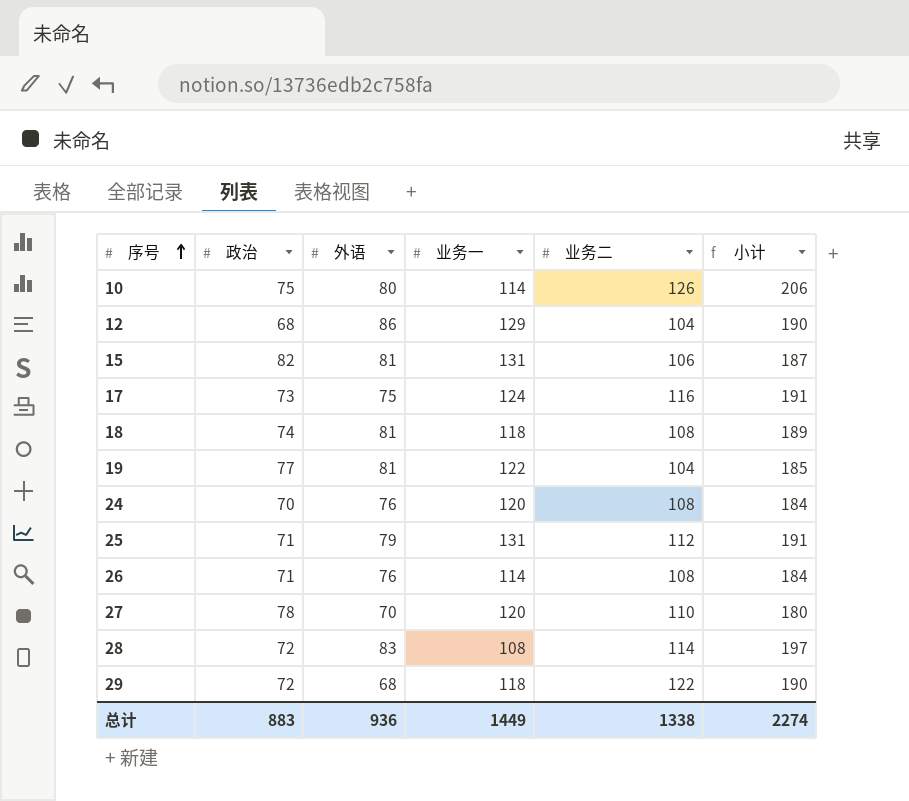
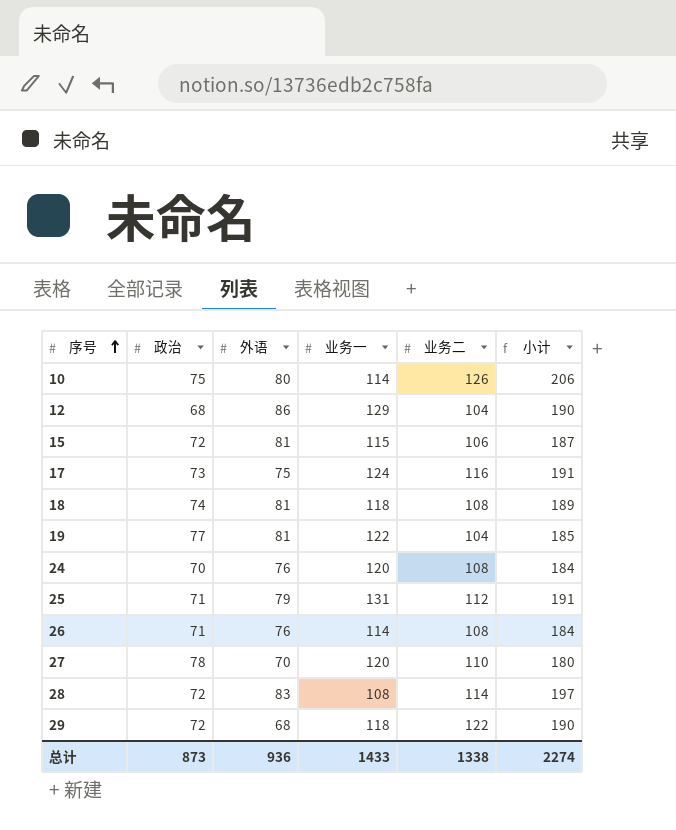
15 | 政治: 82 -> 72
15 | 业务一: 131 -> 115
总计 | 政治: 883 -> 873
总计 | 业务一: 1449 -> 1433

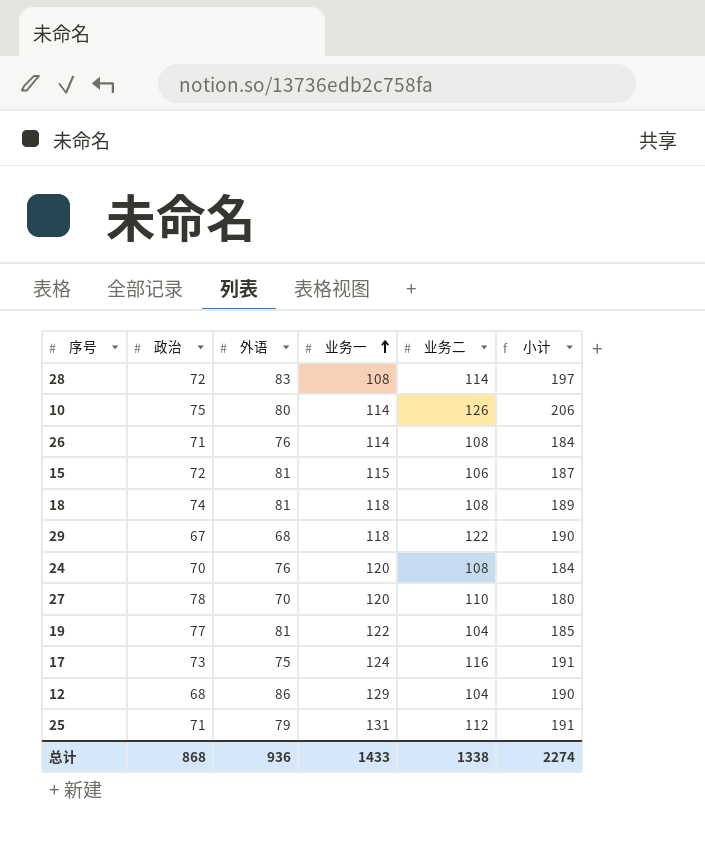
row order: 序号 ascending -> 业务一 ascending
29 | 政治: 72 -> 67
总计 | 政治: 873 -> 868

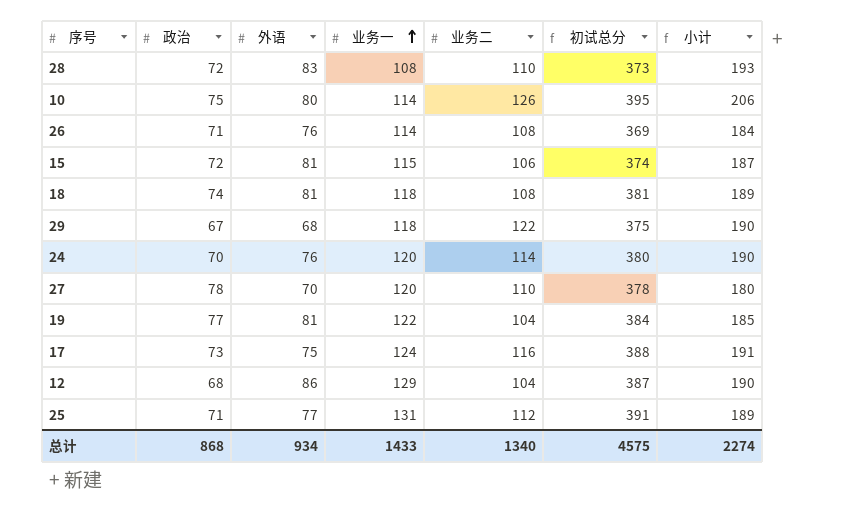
column 初试总分 | formula: none -> [政治] + [外语] + [业务一] + [业务二]
28 | 业务二: 114 -> 110
28 | 小计: 197 -> 193
24 | 业务二: 108 -> 114
24 | 小计: 184 -> 190
25 | 外语: 79 -> 77
25 | 小计: 191 -> 189
总计 | 外语: 936 -> 934
总计 | 业务二: 1338 -> 1340

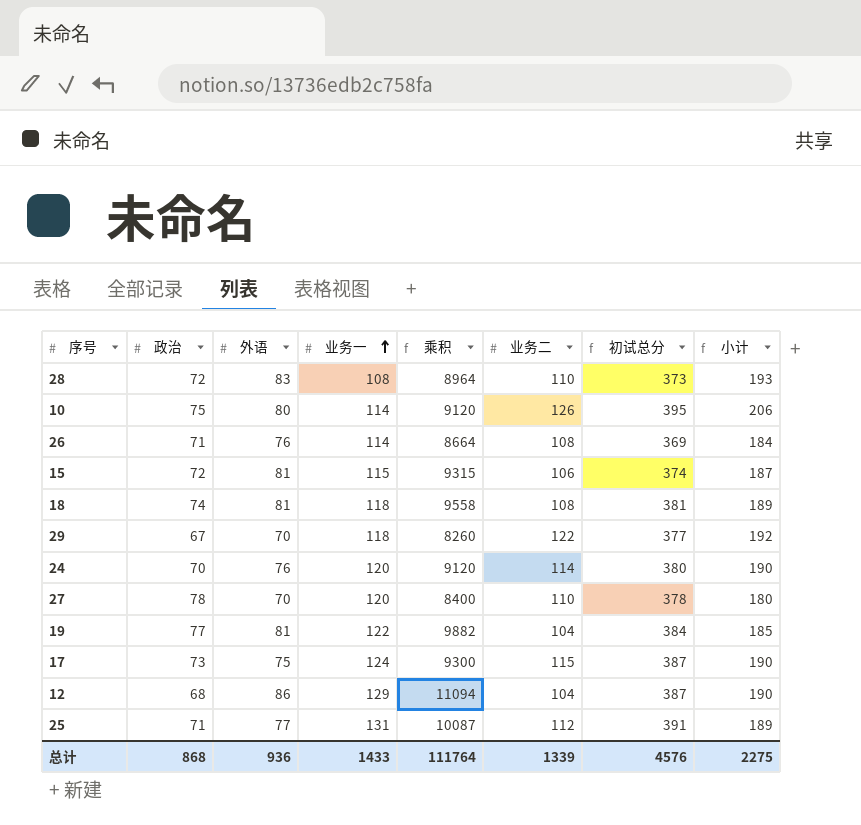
column 乘积 | formula: none -> [外语] * [业务一]
29 | 外语: 68 -> 70
29 | 初试总分: 375 -> 377
29 | 小计: 190 -> 192
17 | 业务二: 116 -> 115
17 | 初试总分: 388 -> 387
17 | 小计: 191 -> 190
总计 | 外语: 934 -> 936
总计 | 业务二: 1340 -> 1339
总计 | 初试总分: 4575 -> 4576
总计 | 小计: 2274 -> 2275

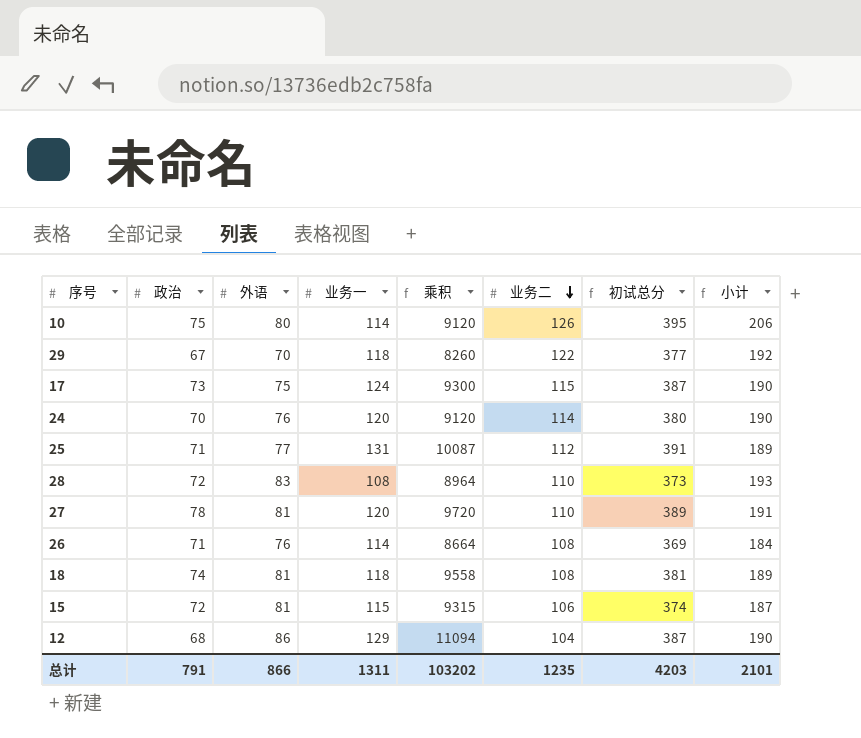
row order: 业务一 ascending -> 业务二 descending
row 19: 77 | 81 | 122 | 9882 | 104 | 384 | 185 -> none
27 | 外语: 70 -> 81
27 | 乘积: 8400 -> 9720
27 | 初试总分: 378 -> 389
27 | 小计: 180 -> 191
总计 | 政治: 868 -> 791
总计 | 外语: 936 -> 866
总计 | 业务一: 1433 -> 1311
总计 | 乘积: 111764 -> 103202
总计 | 业务二: 1339 -> 1235
总计 | 初试总分: 4576 -> 4203
总计 | 小计: 2275 -> 2101

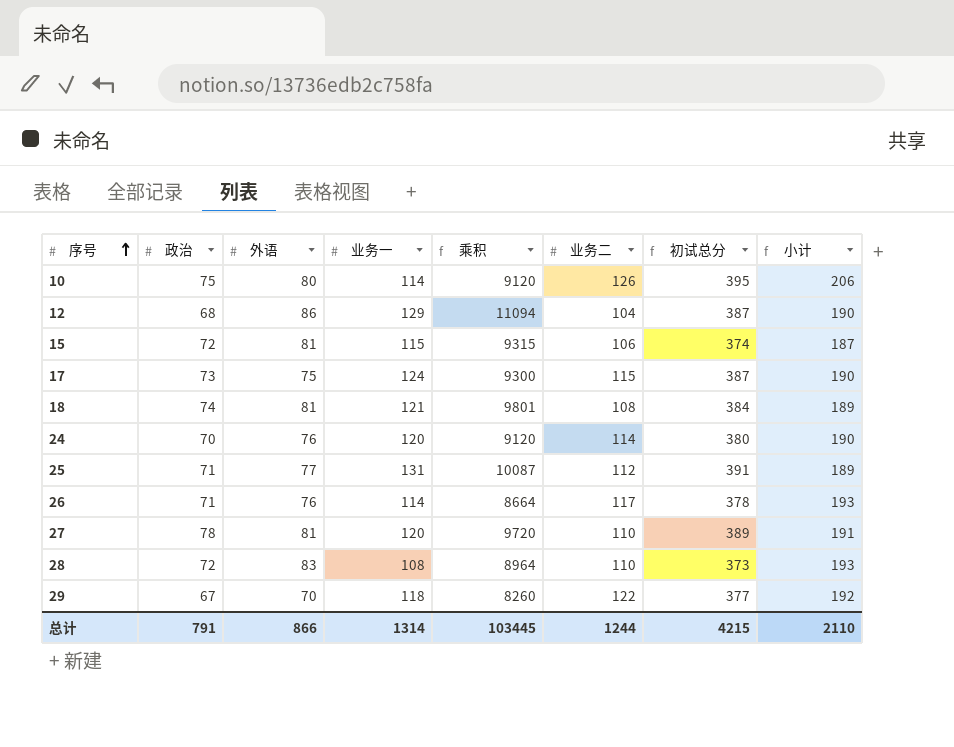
row order: 业务二 descending -> 序号 ascending
18 | 业务一: 118 -> 121
18 | 乘积: 9558 -> 9801
18 | 初试总分: 381 -> 384
26 | 业务二: 108 -> 117
26 | 初试总分: 369 -> 378
26 | 小计: 184 -> 193
总计 | 业务一: 1311 -> 1314
总计 | 乘积: 103202 -> 103445
总计 | 业务二: 1235 -> 1244
总计 | 初试总分: 4203 -> 4215
总计 | 小计: 2101 -> 2110

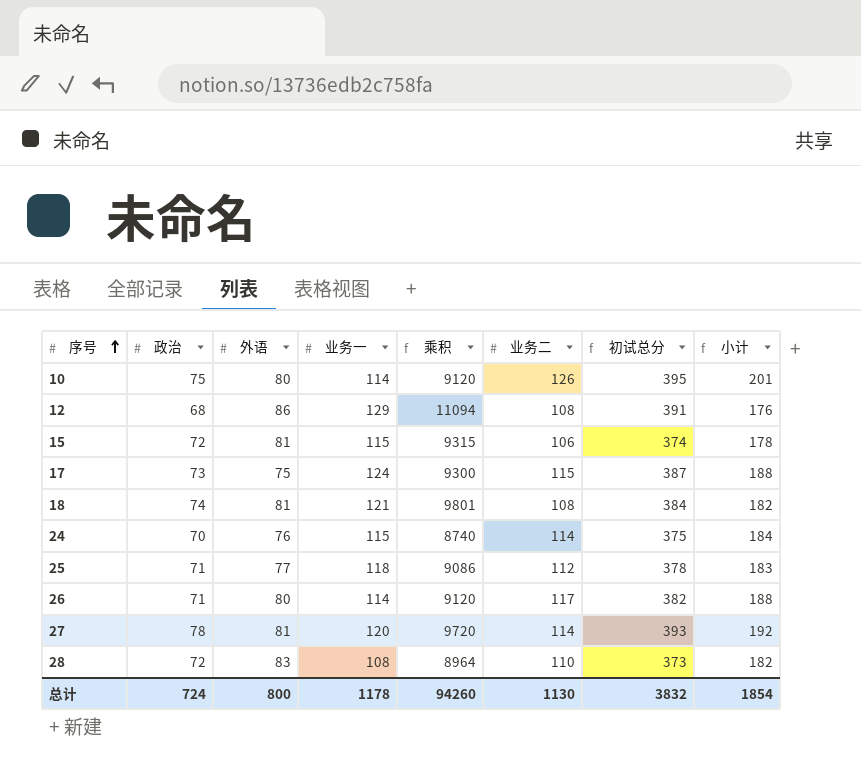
column 小计 | formula: [外语] + [业务二] -> [政治] + [业务二]
row 29: 67 | 70 | 118 | 8260 | 122 | 377 | 192 -> none
12 | 业务二: 104 -> 108
12 | 初试总分: 387 -> 391
24 | 业务一: 120 -> 115
24 | 乘积: 9120 -> 8740
24 | 初试总分: 380 -> 375
25 | 业务一: 131 -> 118
25 | 乘积: 10087 -> 9086
25 | 初试总分: 391 -> 378
26 | 外语: 76 -> 80
26 | 乘积: 8664 -> 9120
26 | 初试总分: 378 -> 382
27 | 业务二: 110 -> 114
27 | 初试总分: 389 -> 393
总计 | 政治: 791 -> 724
总计 | 外语: 866 -> 800
总计 | 业务一: 1314 -> 1178
总计 | 乘积: 103445 -> 94260
总计 | 业务二: 1244 -> 1130
总计 | 初试总分: 4215 -> 3832
总计 | 小计: 2110 -> 1854

